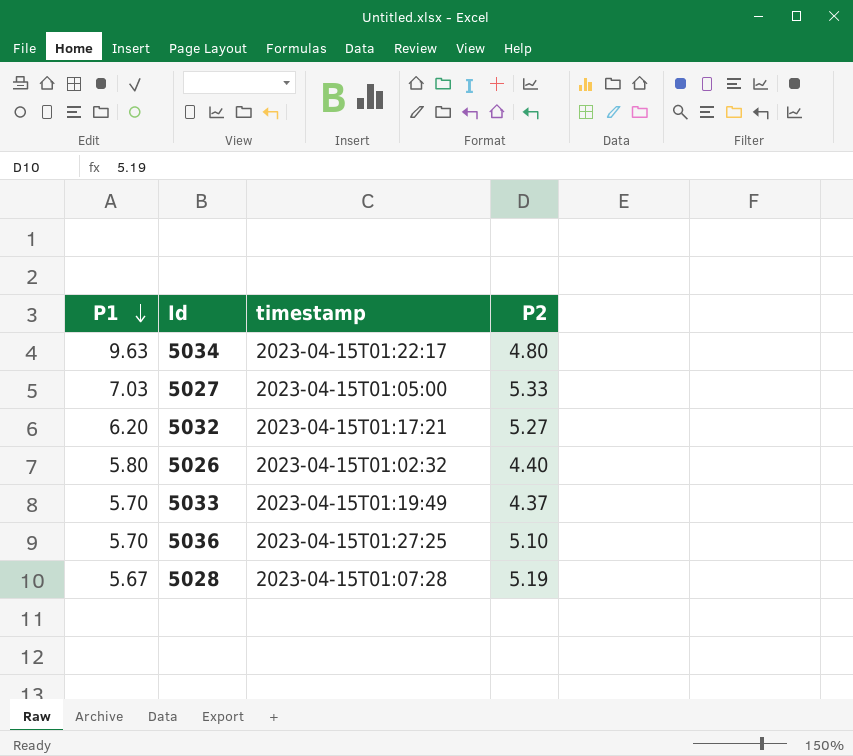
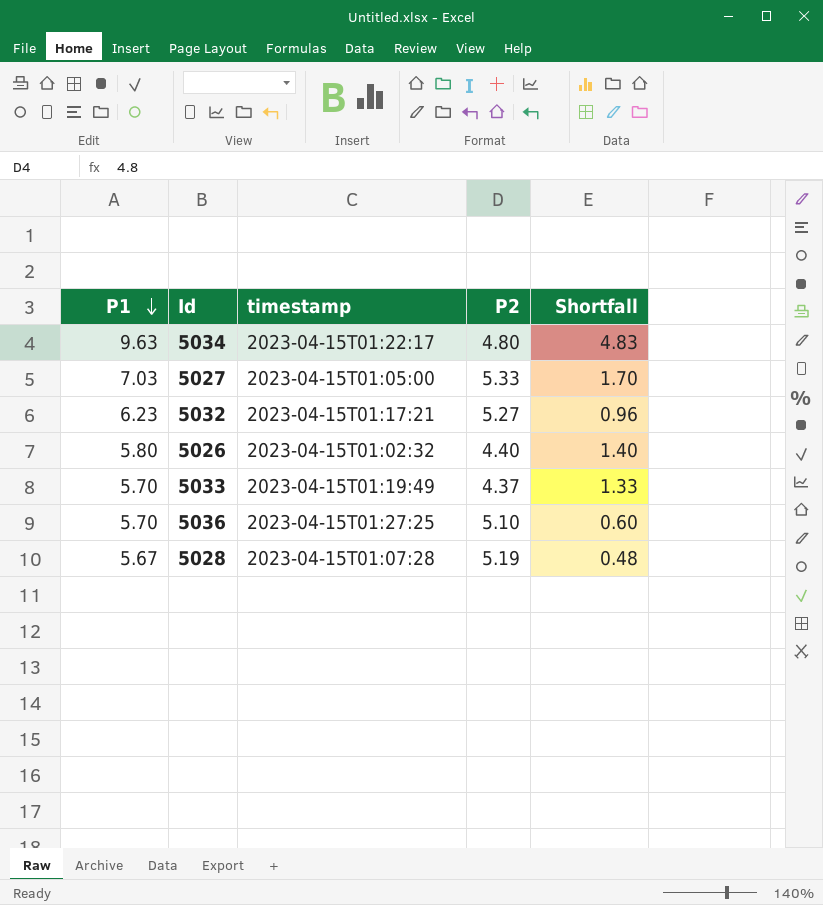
column Shortfall | formula: none -> [P1] - [P2]
5032 | P1: 6.20 -> 6.23

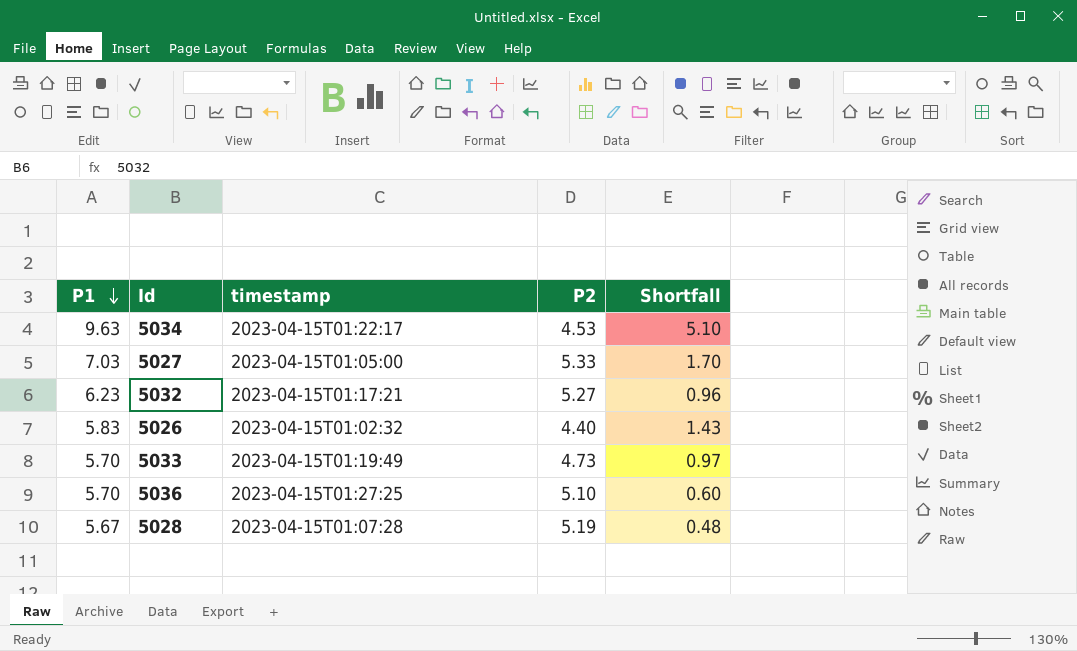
5034 | P2: 4.80 -> 4.53
5034 | Shortfall: 4.83 -> 5.10
5026 | P1: 5.80 -> 5.83
5026 | Shortfall: 1.40 -> 1.43
5033 | P2: 4.37 -> 4.73
5033 | Shortfall: 1.33 -> 0.97

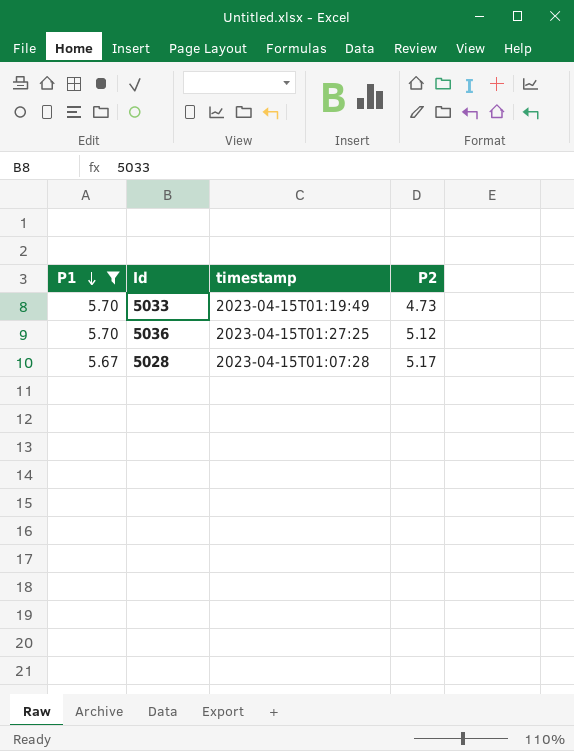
filter: none -> P1 <= 5.70
column Shortfall | formula: [P1] - [P2] -> none
5036 | P2: 5.10 -> 5.12
5028 | P2: 5.19 -> 5.17

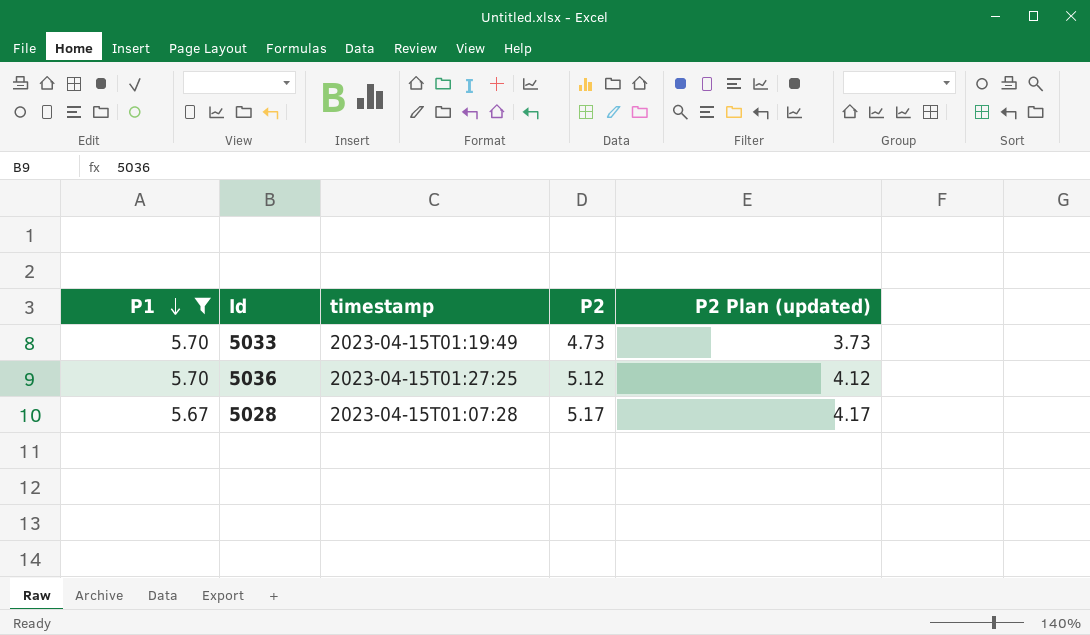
column P2 Plan (updated) | formula: none -> [P2] - 1

